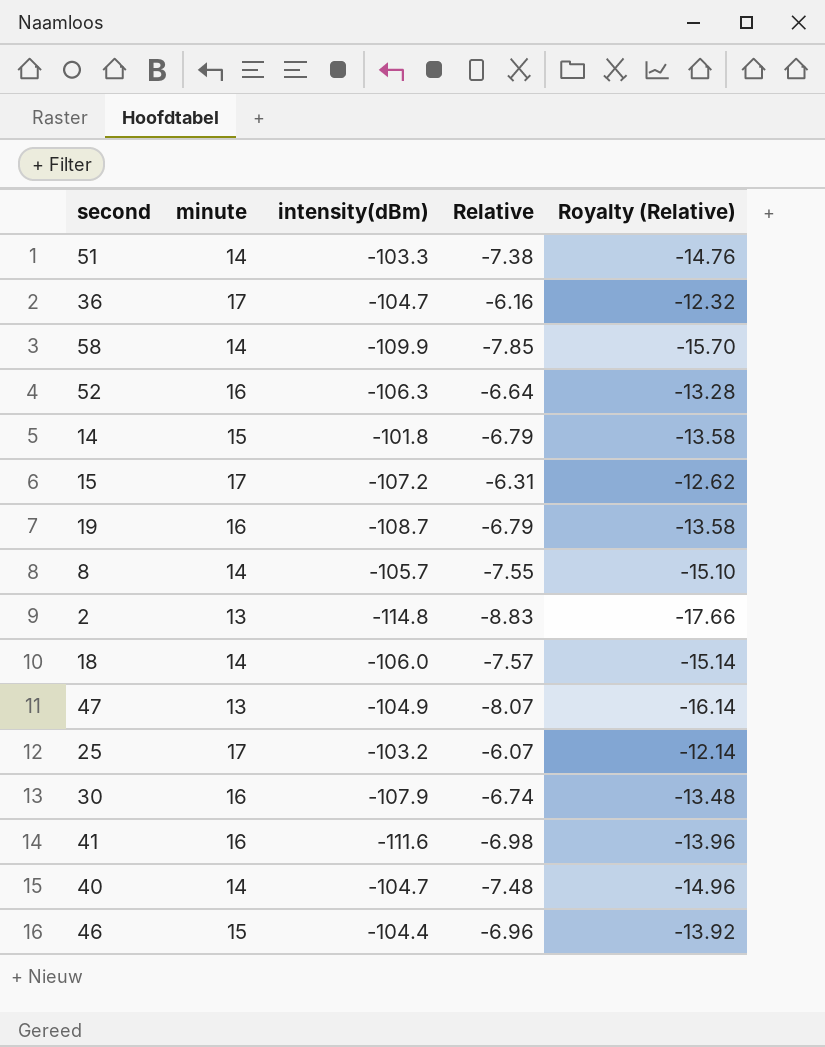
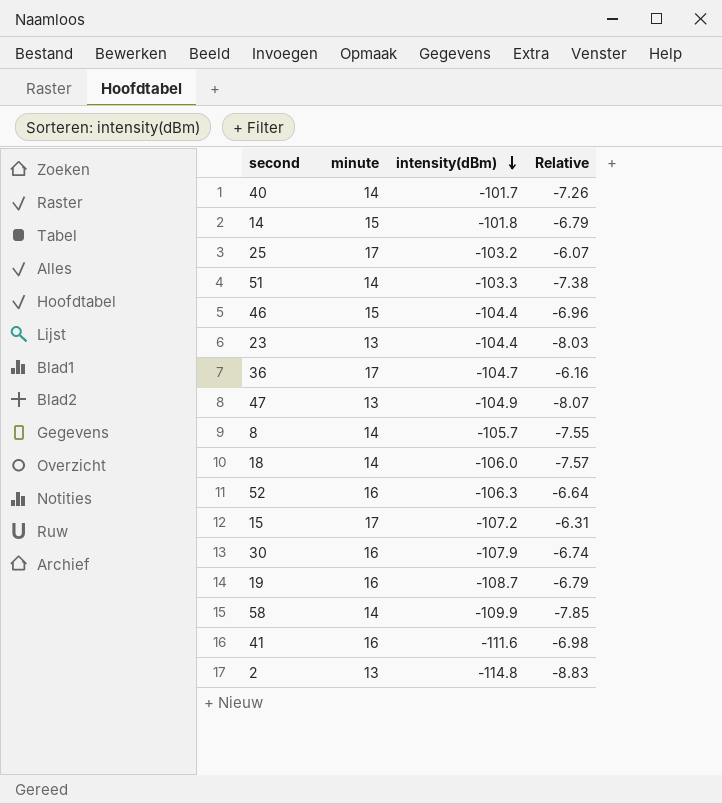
row order: none -> intensity(dBm) descending
column Royalty (Relative) | formula: [Relative] * 2 -> none
40 | intensity(dBm): -104.7 -> -101.7
40 | Relative: -7.48 -> -7.26
row 23: none -> 13 | -104.4 | -8.03

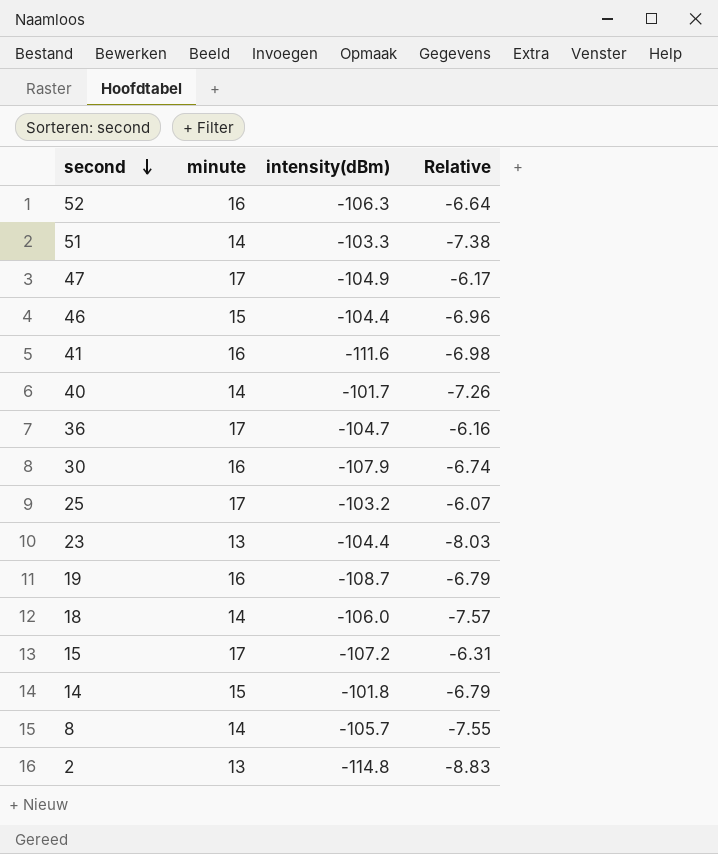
row order: intensity(dBm) descending -> second descending
row 58: 14 | -109.9 | -7.85 -> none
47 | minute: 13 -> 17
47 | Relative: -8.07 -> -6.17

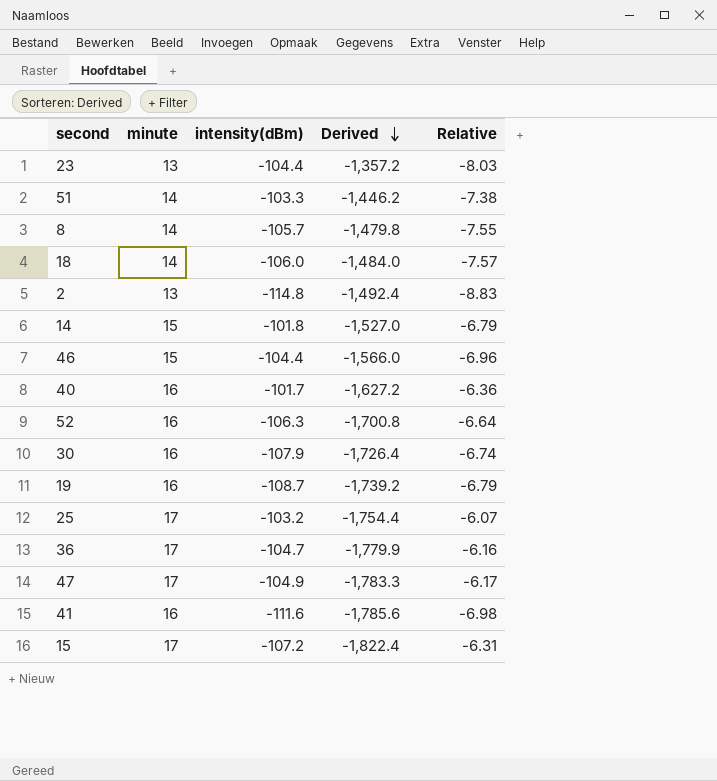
row order: second descending -> Derived descending
column Derived | formula: none -> [minute] * [intensity(dBm)]
40 | minute: 14 -> 16
40 | Relative: -7.26 -> -6.36

